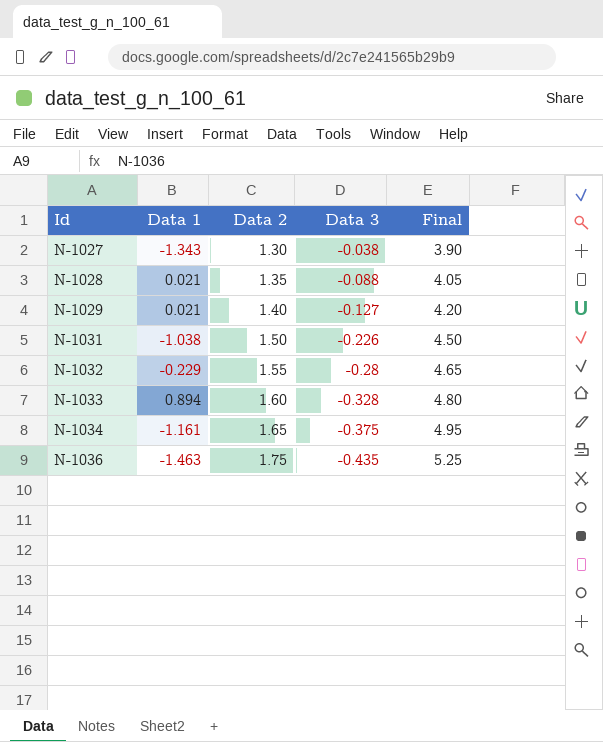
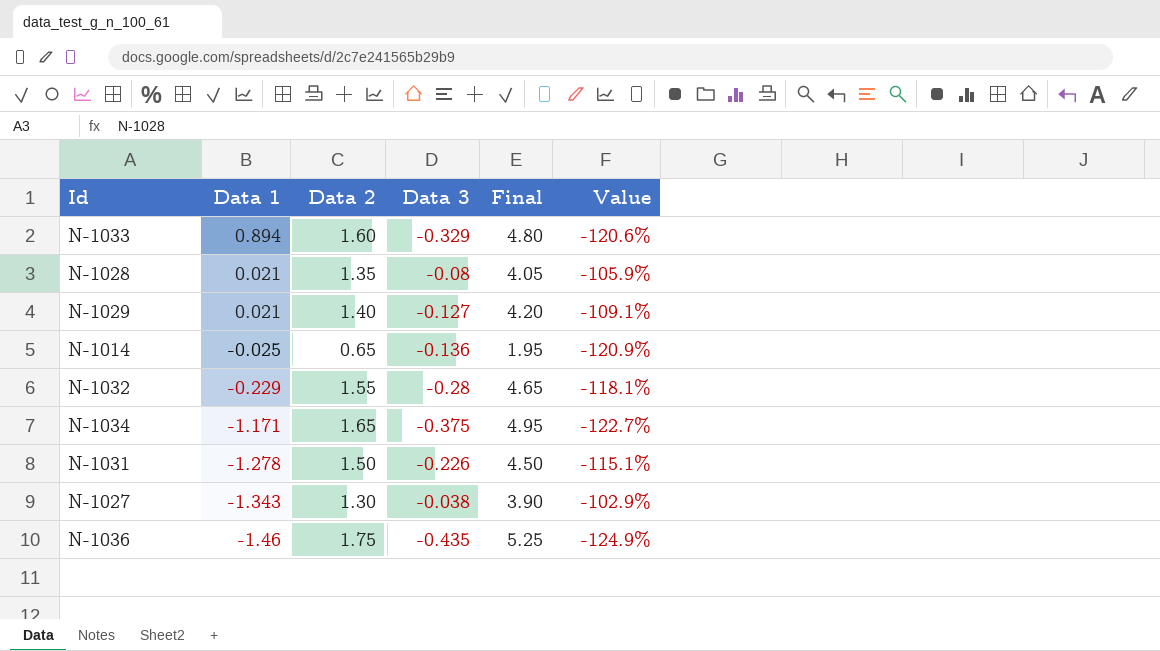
row order: Id ascending -> Data 1 descending
column Value | formula: none -> ([Data 3] - [Data 2]) / [Data 2]
N-1033 | Data 3: -0.328 -> -0.329
N-1028 | Data 3: -0.088 -> -0.08
row N-1014: none -> -0.025 | 0.65 | -0.136 | 1.95 | -120.9%
N-1034 | Data 1: -1.161 -> -1.171
N-1031 | Data 1: -1.038 -> -1.278
N-1036 | Data 1: -1.463 -> -1.46

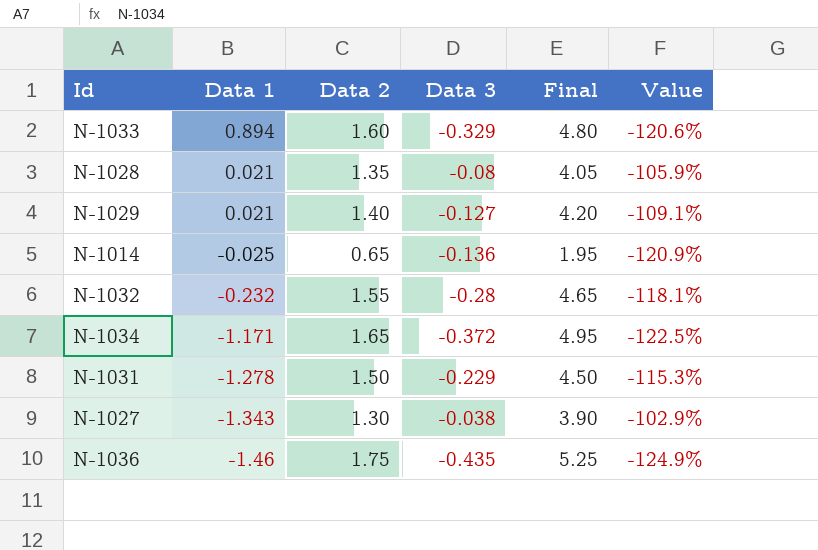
N-1032 | Data 1: -0.229 -> -0.232
N-1034 | Data 3: -0.375 -> -0.372
N-1034 | Value: -122.7% -> -122.5%
N-1031 | Data 3: -0.226 -> -0.229
N-1031 | Value: -115.1% -> -115.3%

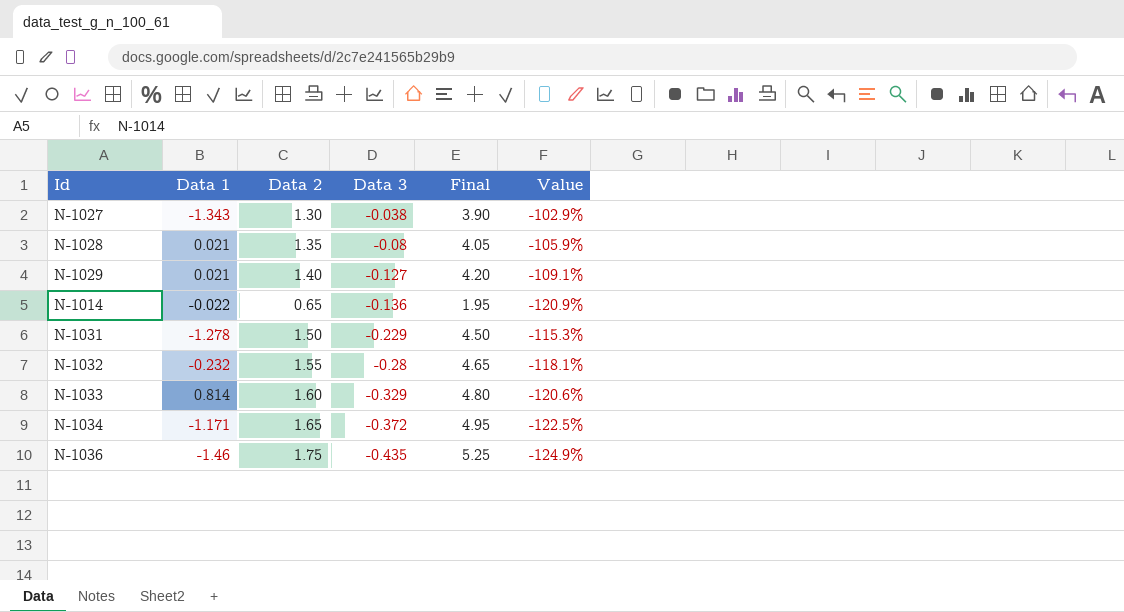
row order: Data 1 descending -> Data 3 descending
N-1014 | Data 1: -0.025 -> -0.022
N-1033 | Data 1: 0.894 -> 0.814

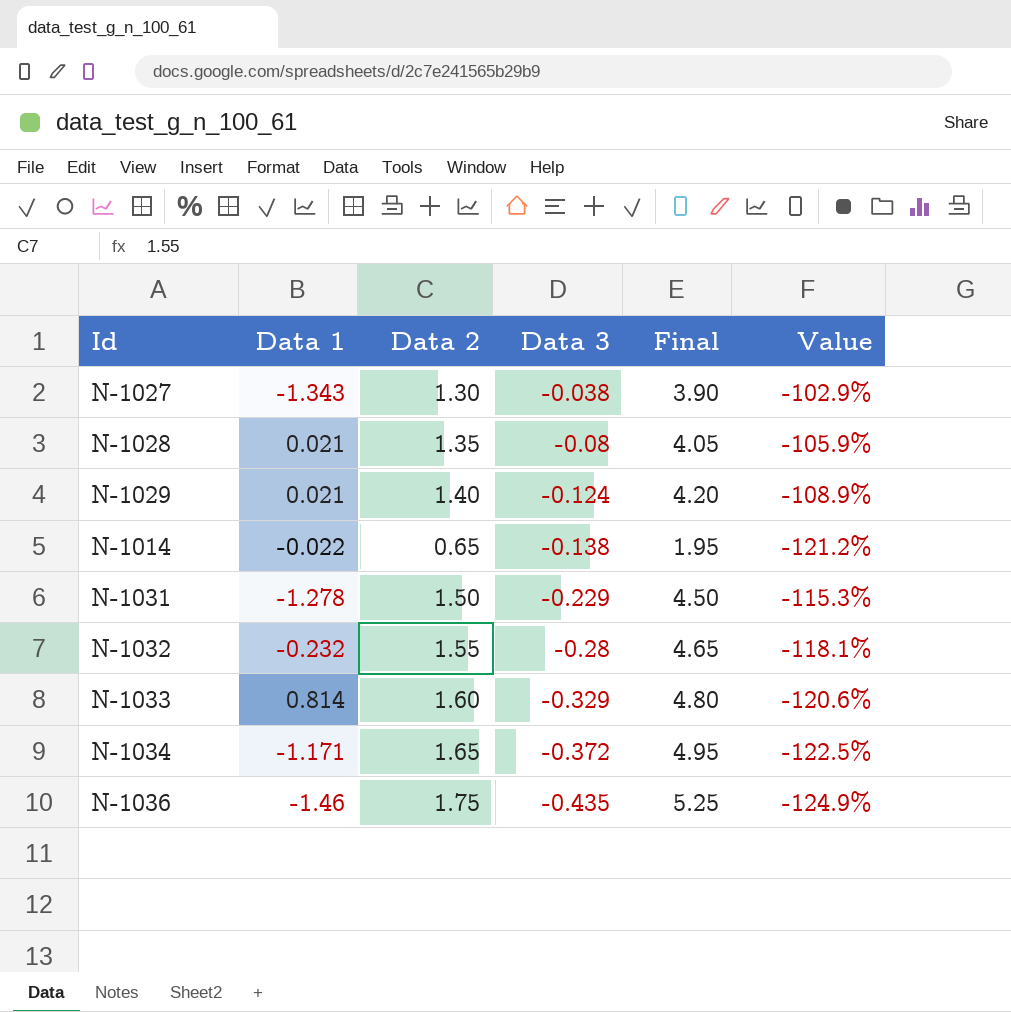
N-1029 | Data 3: -0.127 -> -0.124
N-1029 | Value: -109.1% -> -108.9%
N-1014 | Data 3: -0.136 -> -0.138
N-1014 | Value: -120.9% -> -121.2%

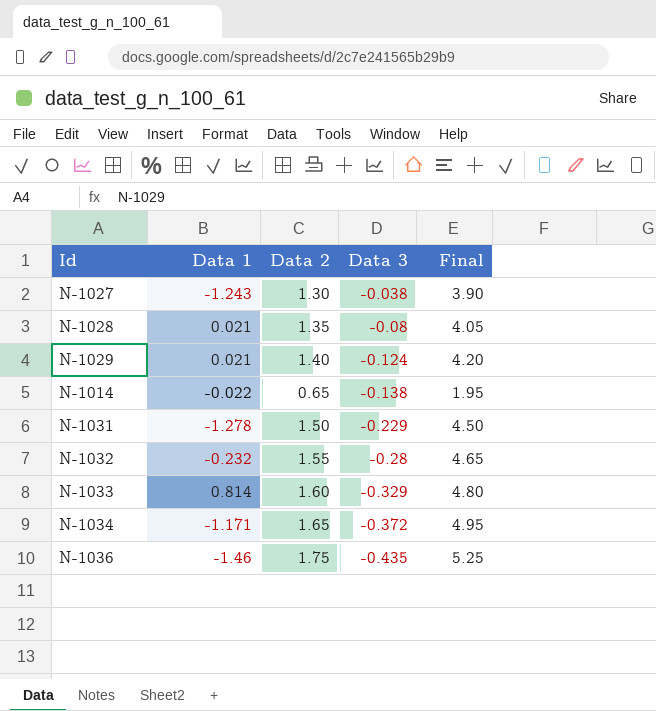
column Value | formula: ([Data 3] - [Data 2]) / [Data 2] -> none
N-1027 | Data 1: -1.343 -> -1.243

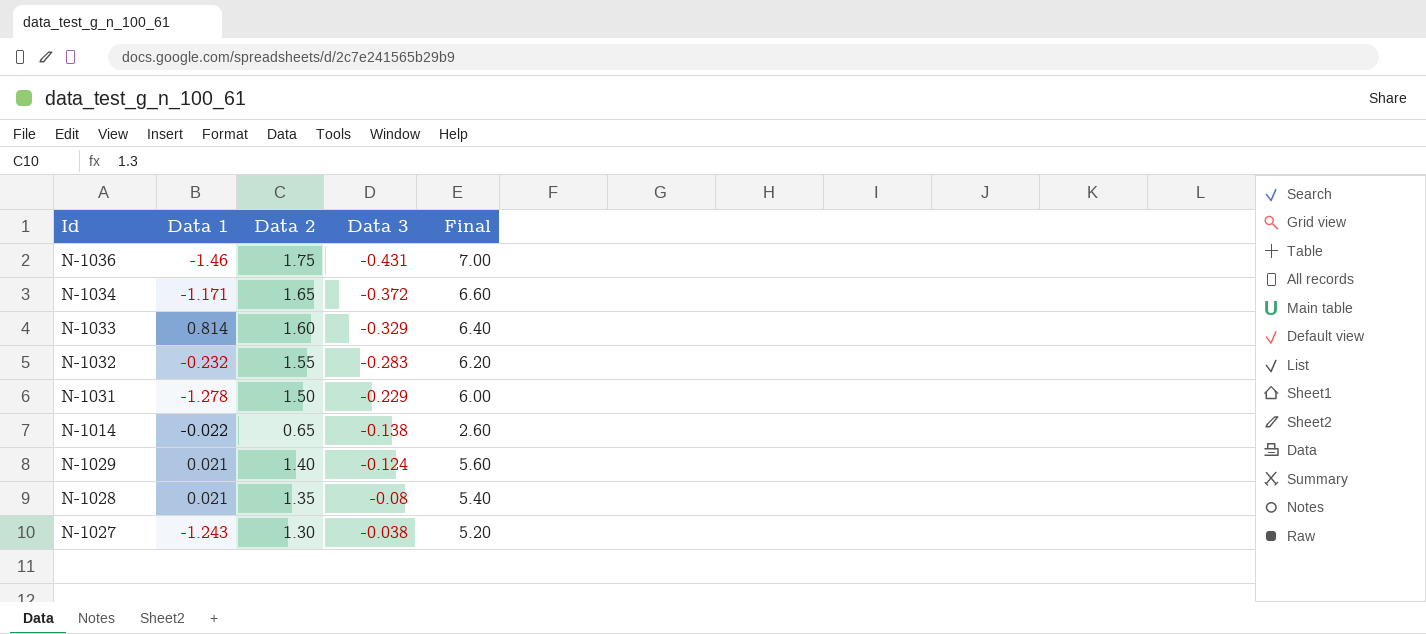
row order: Data 3 descending -> Data 3 ascending
column Final | formula: [Data 2] * 3 -> [Data 2] * 4
N-1036 | Data 3: -0.435 -> -0.431
N-1032 | Data 3: -0.28 -> -0.283

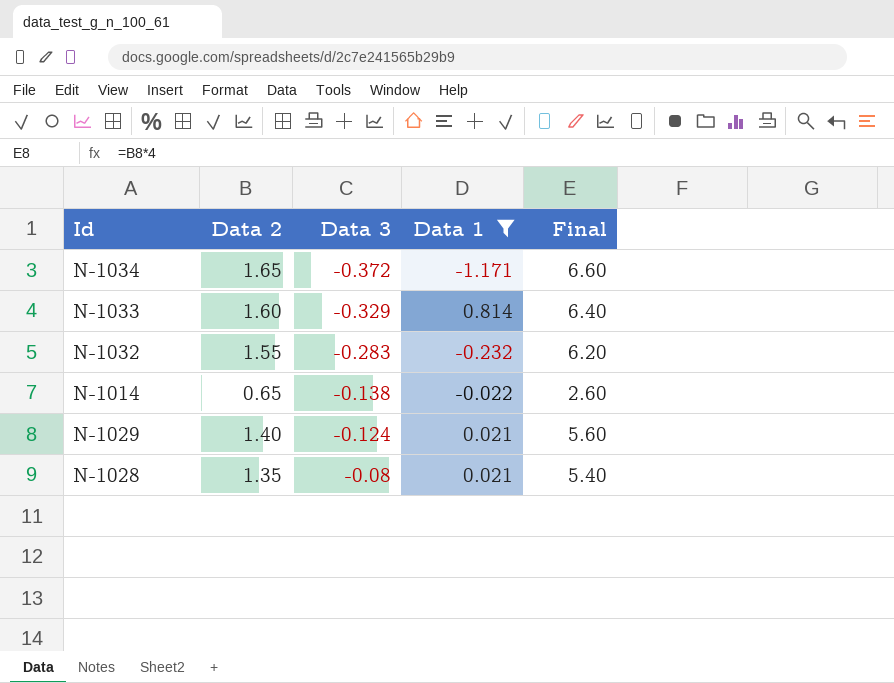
filter: none -> Data 1 >= -1.171
column Data 1 | position: 2 -> 4

